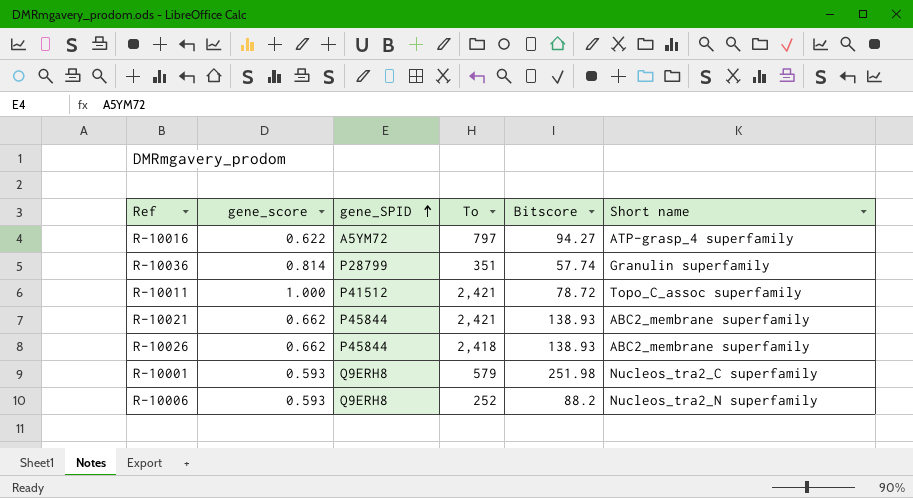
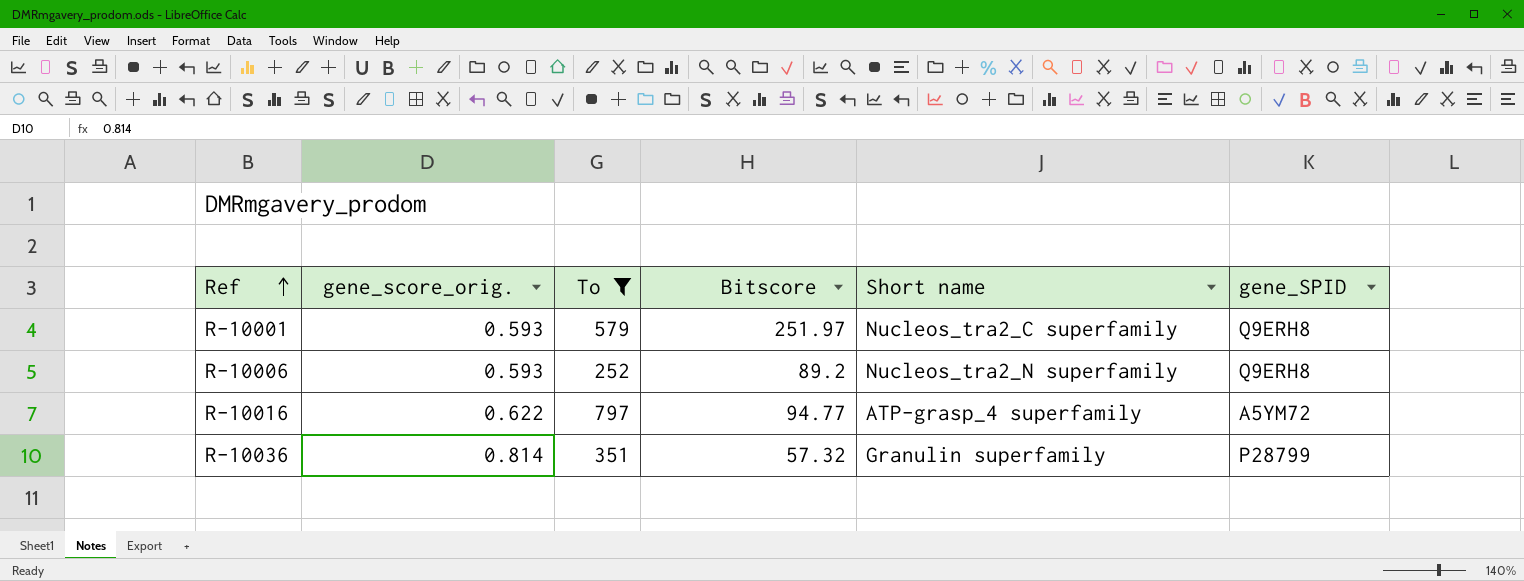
filter: none -> To <= 797
row order: gene_SPID ascending -> Ref ascending
column name: gene_score -> gene_score_orig.
column gene_SPID | position: 3 -> 6
R-10001 | Bitscore: 251.98 -> 251.97
R-10006 | Bitscore: 88.2 -> 89.2
R-10016 | Bitscore: 94.27 -> 94.77
R-10036 | Bitscore: 57.74 -> 57.32

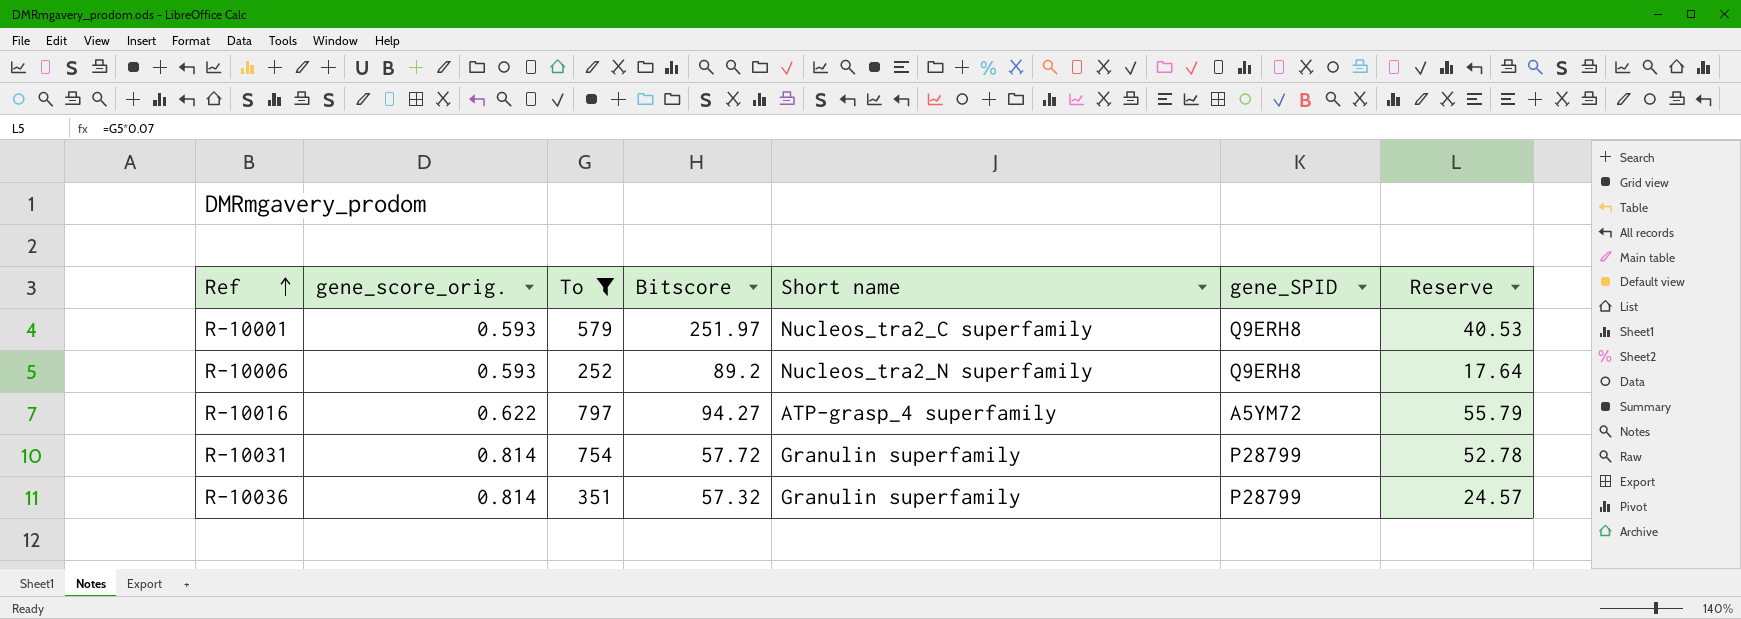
column Reserve | formula: none -> [To] * 0.07
R-10016 | Bitscore: 94.77 -> 94.27
row R-10031: none -> 0.814 | 754 | 57.72 | Granulin superfamily | P28799 | 52.78

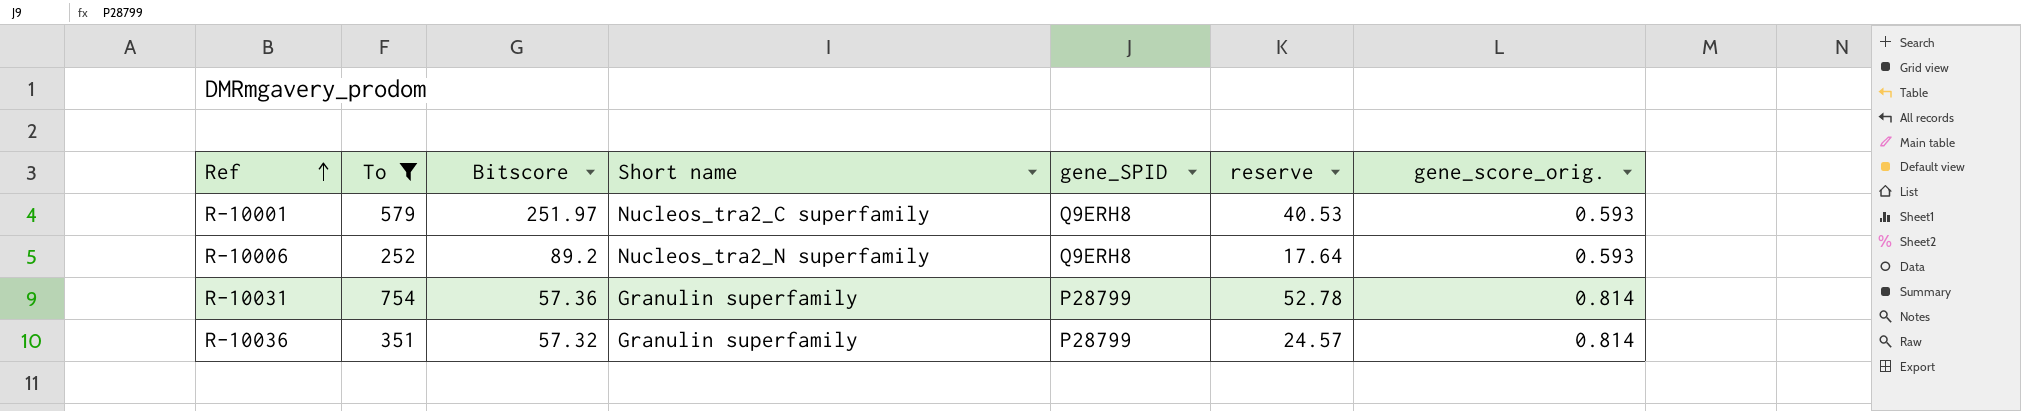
column name: Reserve -> reserve
column gene_score_orig. | position: 2 -> 7
row R-10016: 0.622 | 797 | 94.27 | ATP-grasp_4 superfamily | A5YM72 | 55.79 -> none
R-10031 | Bitscore: 57.72 -> 57.36

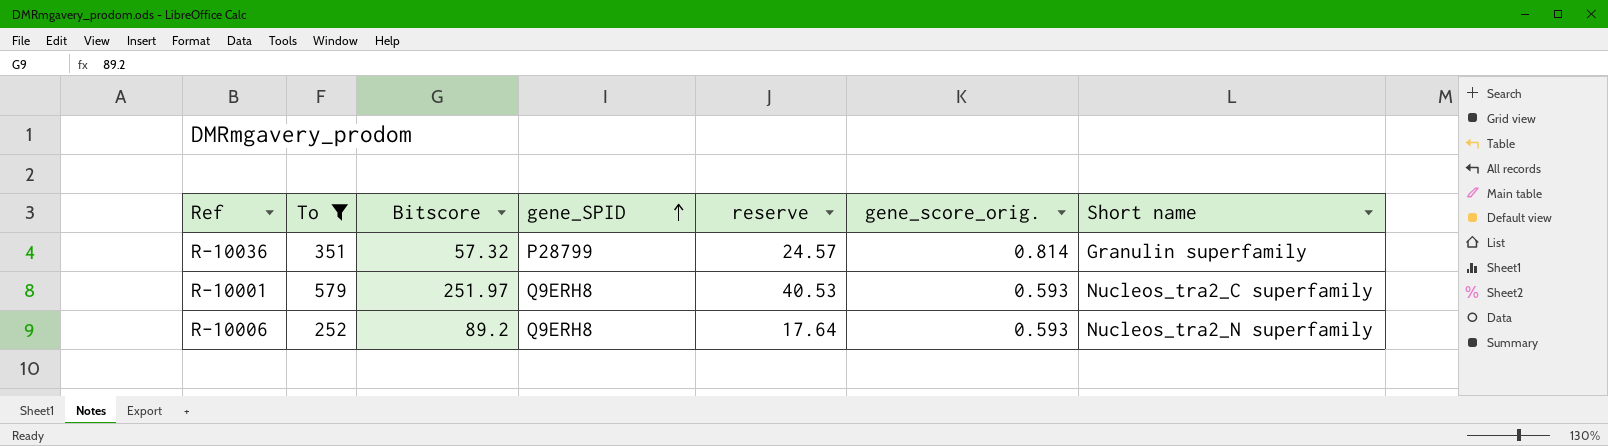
row order: Ref ascending -> gene_SPID ascending
column Short name | position: 4 -> 7
row R-10031: 754 | 57.36 | Granulin superfamily | P28799 | 52.78 | 0.814 -> none

